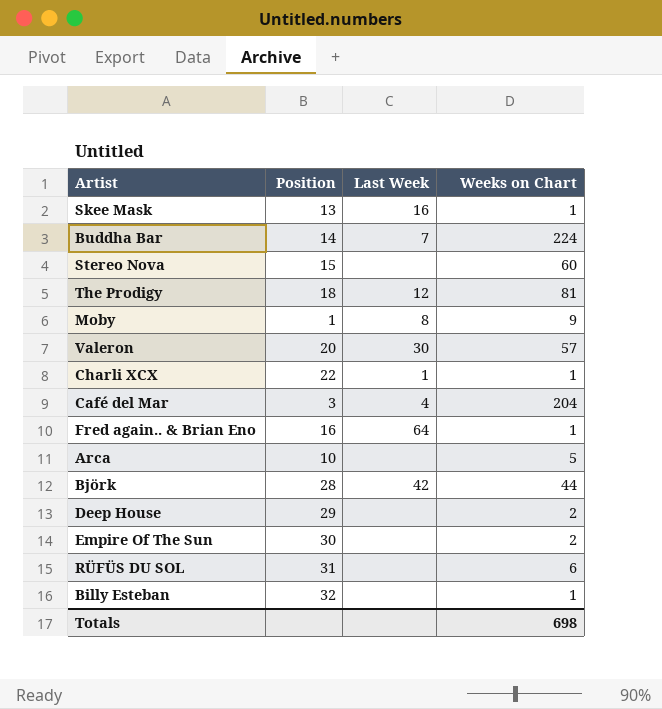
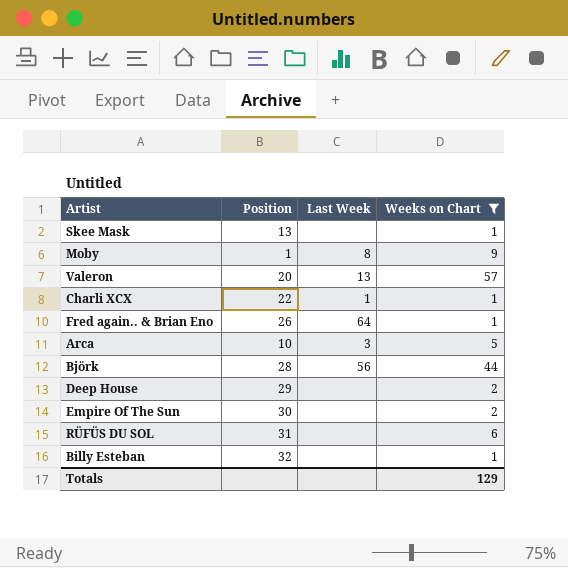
filter: none -> Weeks on Chart <= 57
Skee Mask | Last Week: 16 -> none
Valeron | Last Week: 30 -> 13
Fred again.. & Brian Eno | Position: 16 -> 26
Arca | Last Week: none -> 3
Björk | Last Week: 42 -> 56
Totals | Weeks on Chart: 698 -> 129

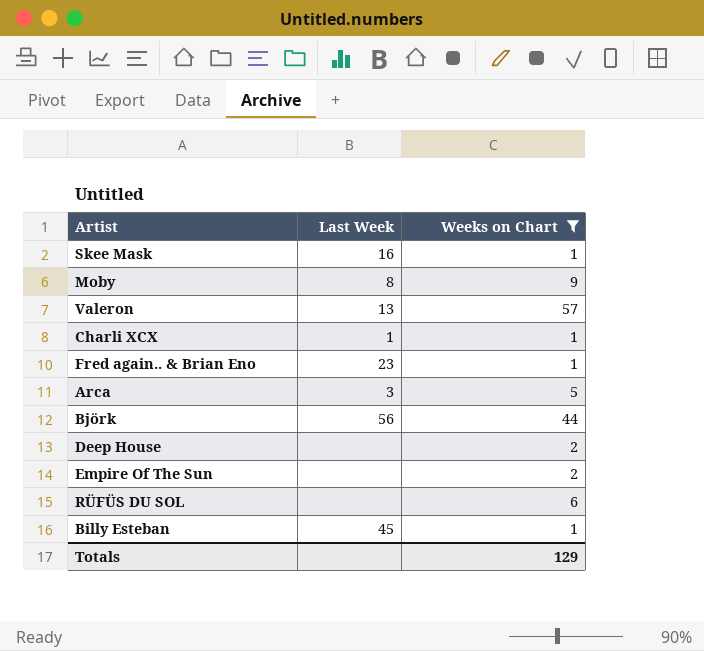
column Position | position: 2 -> none
Skee Mask | Last Week: none -> 16
Fred again.. & Brian Eno | Last Week: 64 -> 23
Billy Esteban | Last Week: none -> 45

